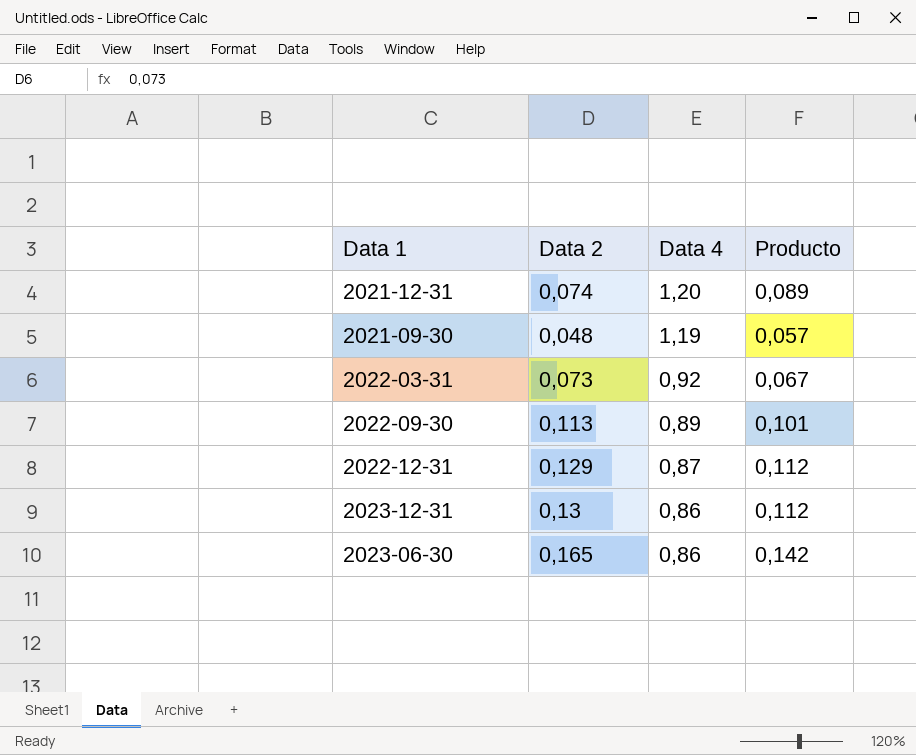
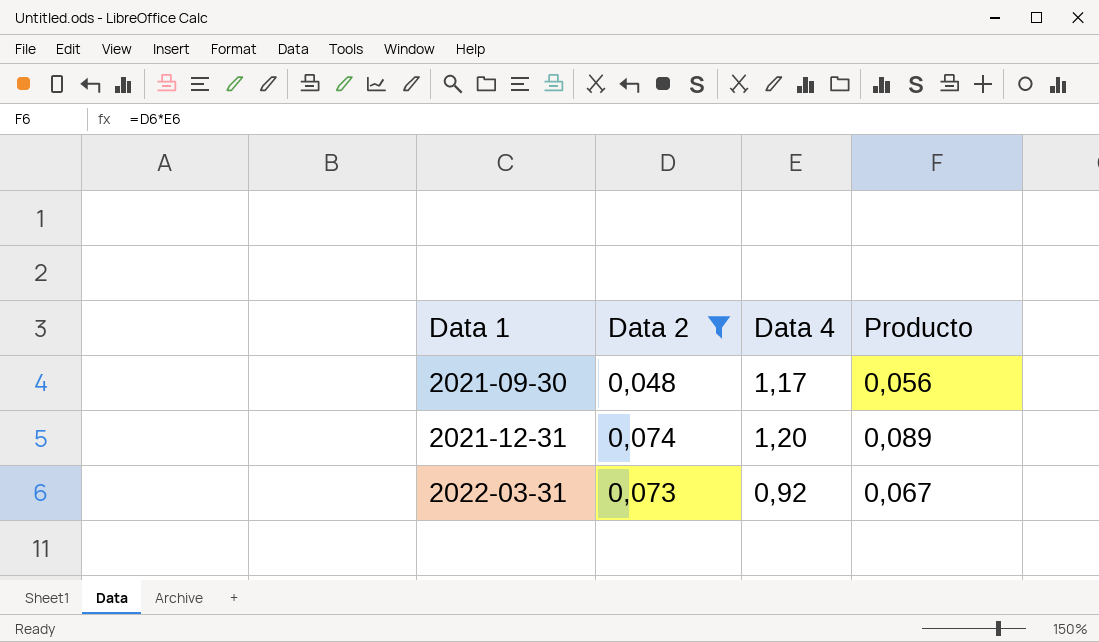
filter: none -> Data 2 <= 0,074
row order: Data 4 descending -> Data 1 ascending
2021-09-30 | Data 4: 1,19 -> 1,17
2021-09-30 | Producto: 0,057 -> 0,056

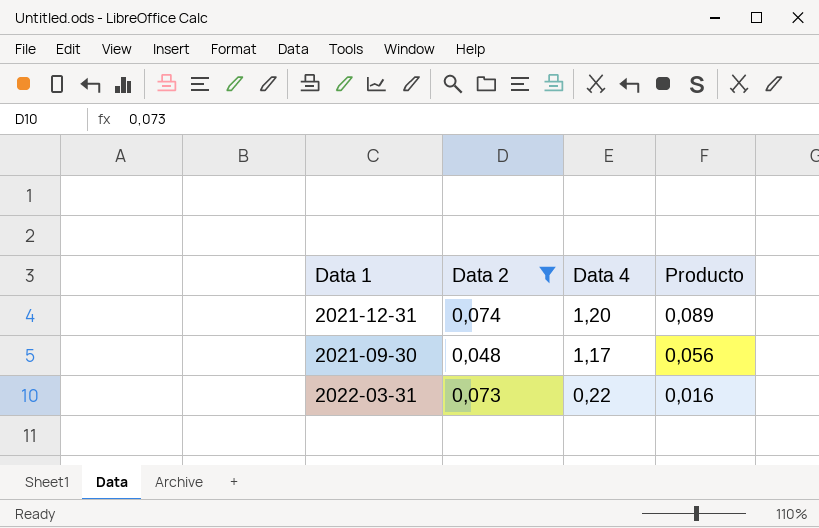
row order: Data 1 ascending -> Data 4 descending
2022-03-31 | Data 4: 0,92 -> 0,22
2022-03-31 | Producto: 0,067 -> 0,016

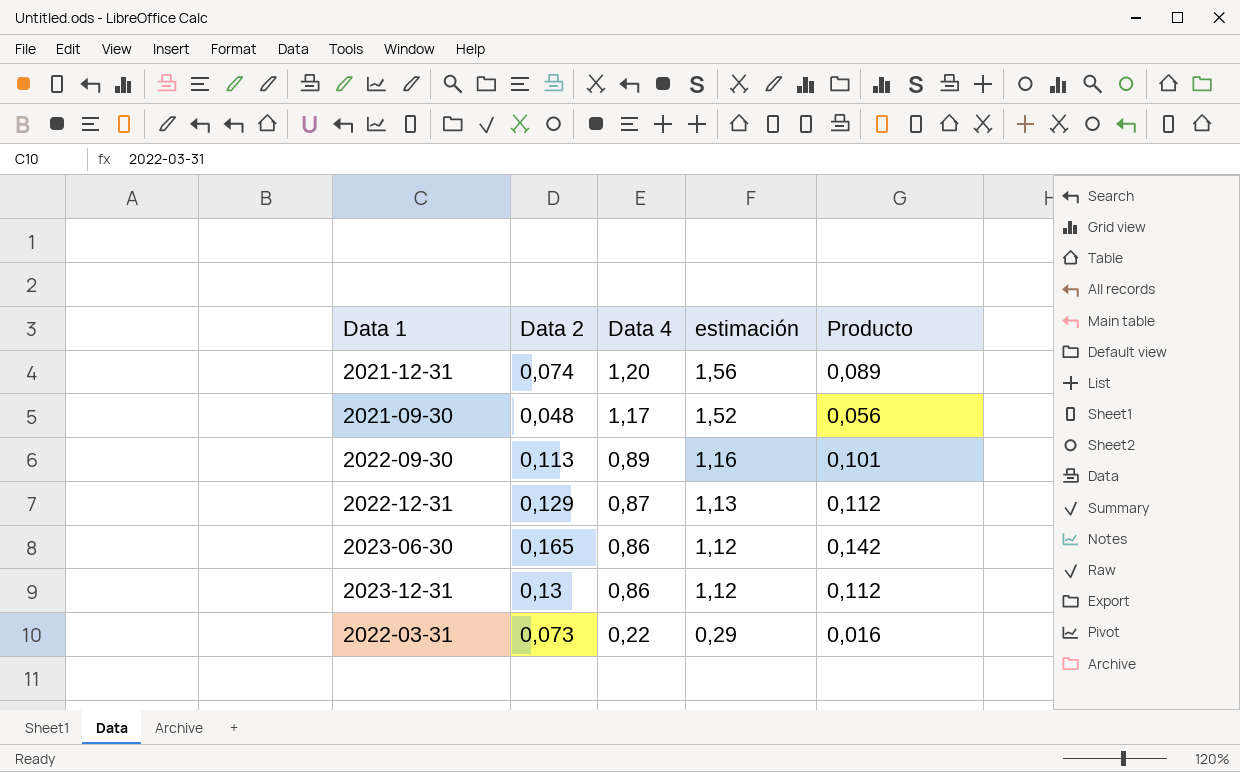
filter: Data 2 <= 0,074 -> none
column estimación | formula: none -> [Data 4] * 1,3

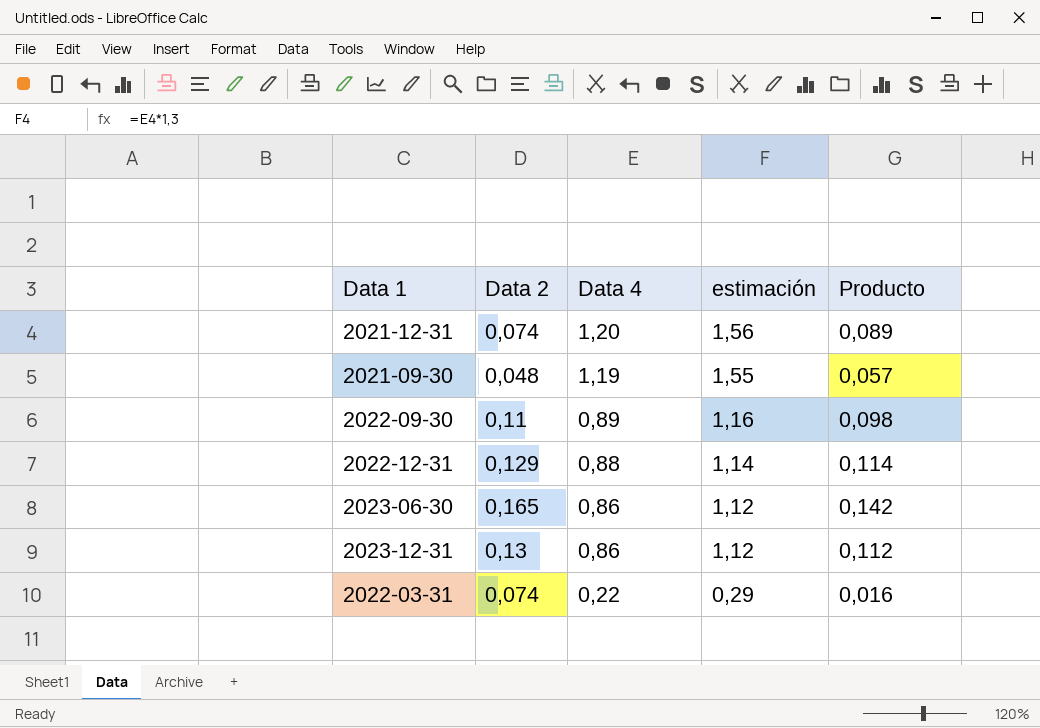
2021-09-30 | Data 4: 1,17 -> 1,19
2021-09-30 | estimación: 1,52 -> 1,55
2021-09-30 | Producto: 0,056 -> 0,057
2022-09-30 | Data 2: 0,113 -> 0,11
2022-09-30 | Producto: 0,101 -> 0,098
2022-12-31 | Data 4: 0,87 -> 0,88
2022-12-31 | estimación: 1,13 -> 1,14
2022-12-31 | Producto: 0,112 -> 0,114
2022-03-31 | Data 2: 0,073 -> 0,074

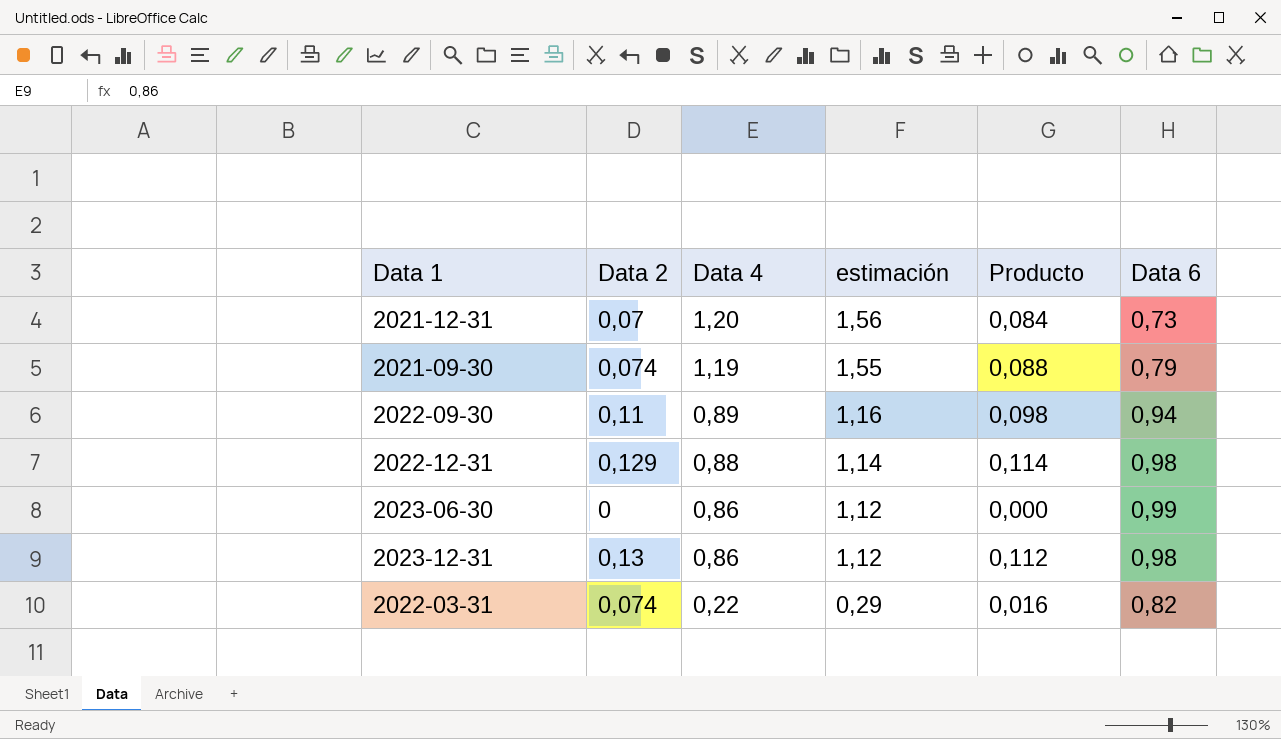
column Data 6 | position: none -> 6
2021-12-31 | Data 2: 0,074 -> 0,07
2021-12-31 | Producto: 0,089 -> 0,084
2021-09-30 | Data 2: 0,048 -> 0,074
2021-09-30 | Producto: 0,057 -> 0,088
2023-06-30 | Data 2: 0,165 -> 0
2023-06-30 | Producto: 0,142 -> 0,000

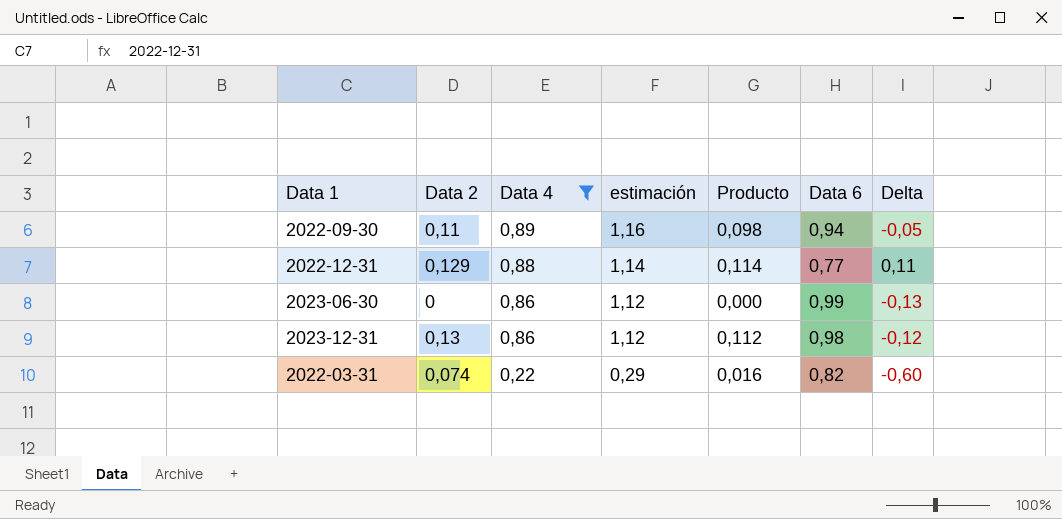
filter: none -> Data 4 <= 0,89
column Delta | formula: none -> [Data 4] - [Data 6]
2022-12-31 | Data 6: 0,98 -> 0,77

